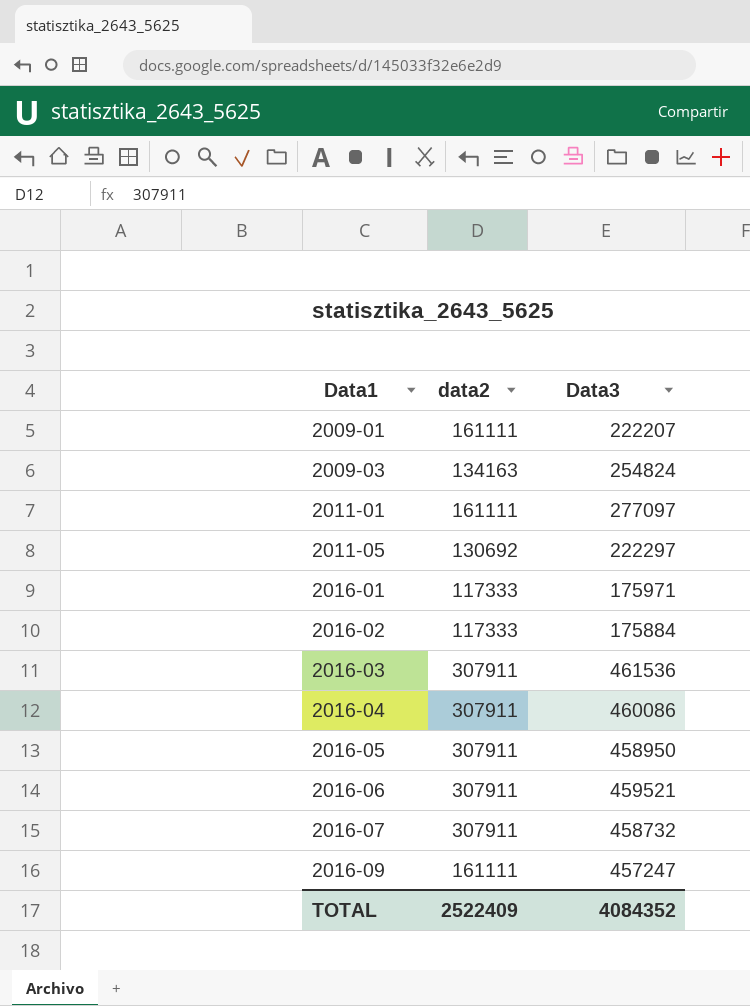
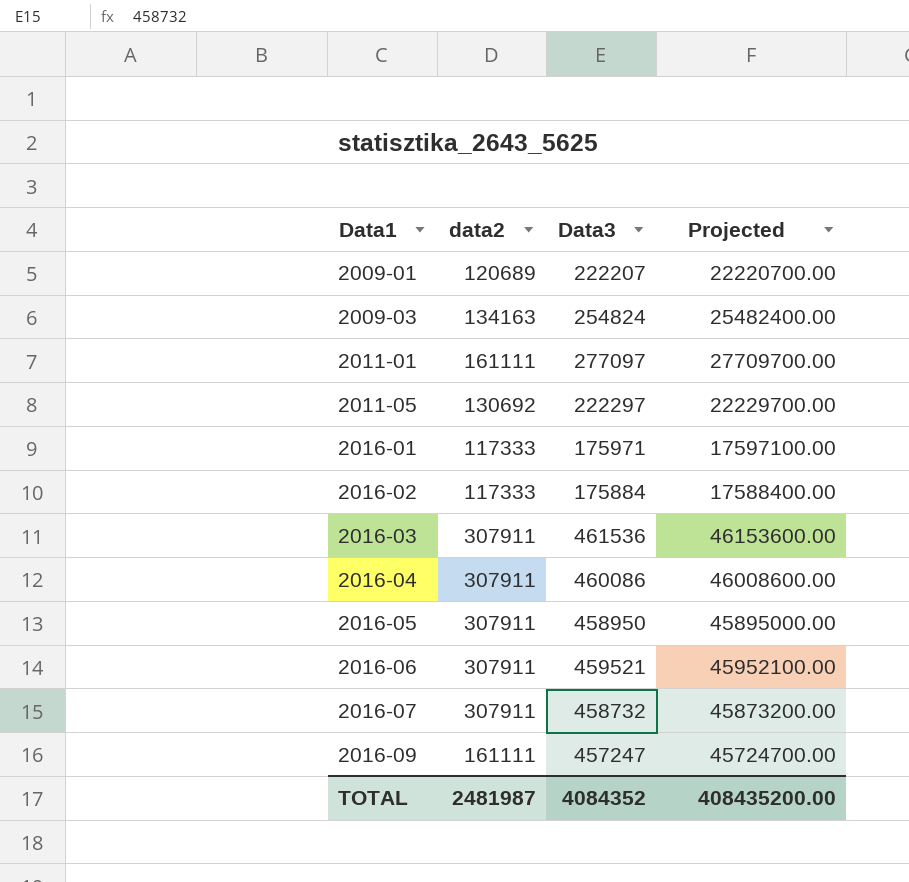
column Projected | formula: none -> [Data3] * 100
2009-01 | data2: 161111 -> 120689
TOTAL | data2: 2522409 -> 2481987

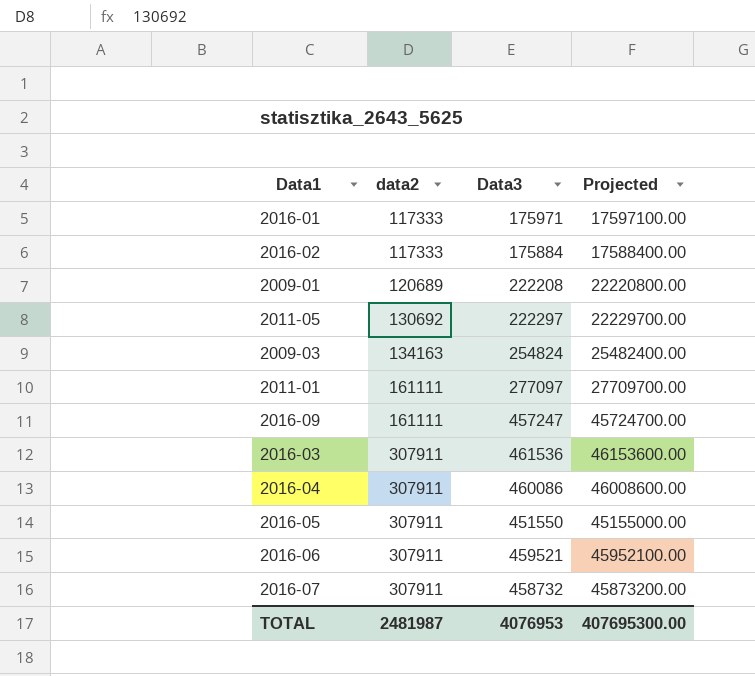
row order: Data1 ascending -> data2 ascending
2009-01 | Data3: 222207 -> 222208
2009-01 | Projected: 22220700.00 -> 22220800.00
2016-05 | Data3: 458950 -> 451550
2016-05 | Projected: 45895000.00 -> 45155000.00
TOTAL | Data3: 4084352 -> 4076953
TOTAL | Projected: 408435200.00 -> 407695300.00

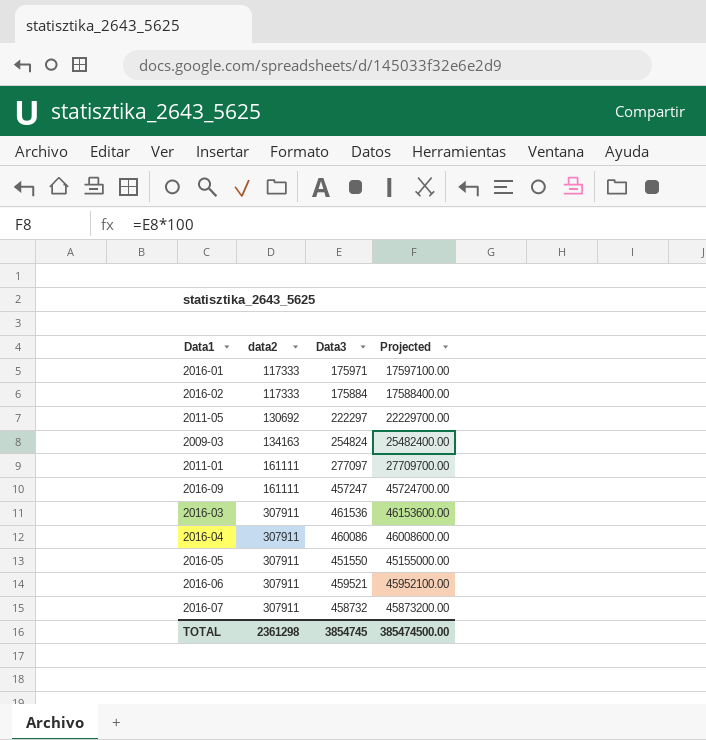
row 2009-01: 120689 | 222208 | 22220800.00 -> none
TOTAL | data2: 2481987 -> 2361298
TOTAL | Data3: 4076953 -> 3854745
TOTAL | Projected: 407695300.00 -> 385474500.00

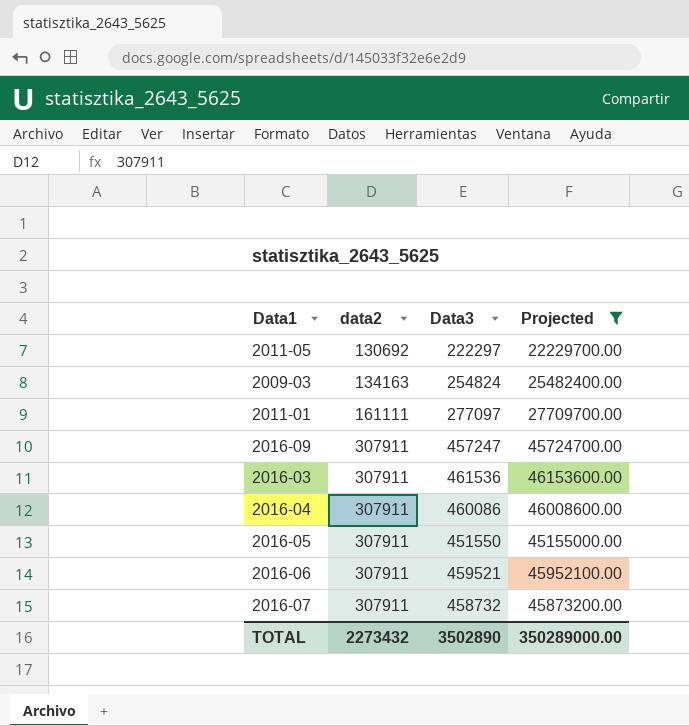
filter: none -> Projected >= 22229700.00
2016-09 | data2: 161111 -> 307911
TOTAL | data2: 2361298 -> 2273432
TOTAL | Data3: 3854745 -> 3502890
TOTAL | Projected: 385474500.00 -> 350289000.00

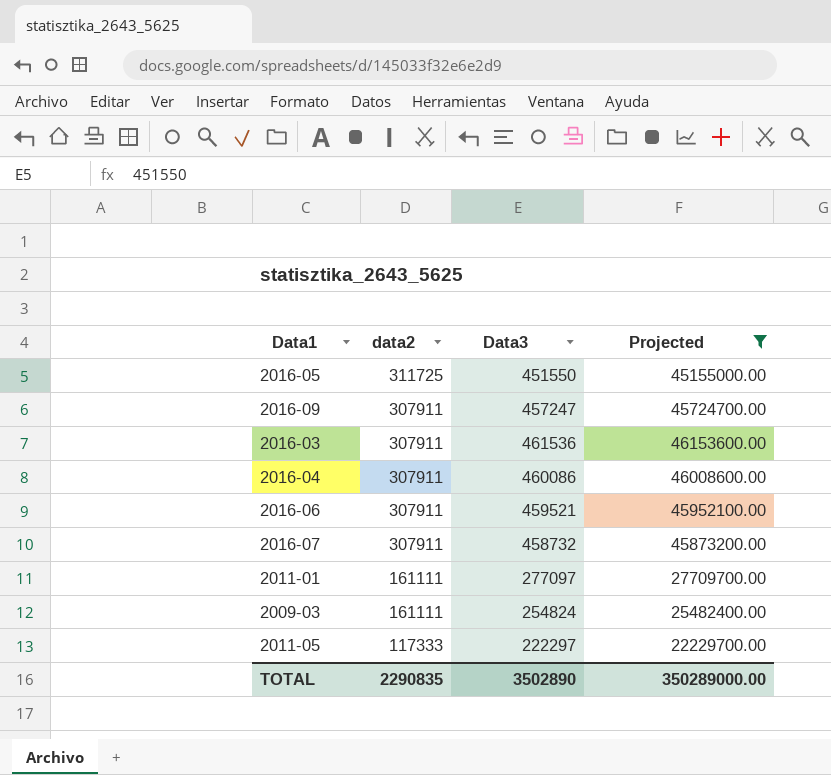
row order: data2 ascending -> data2 descending
2016-05 | data2: 307911 -> 311725
2009-03 | data2: 134163 -> 161111
2011-05 | data2: 130692 -> 117333
TOTAL | data2: 2273432 -> 2290835

